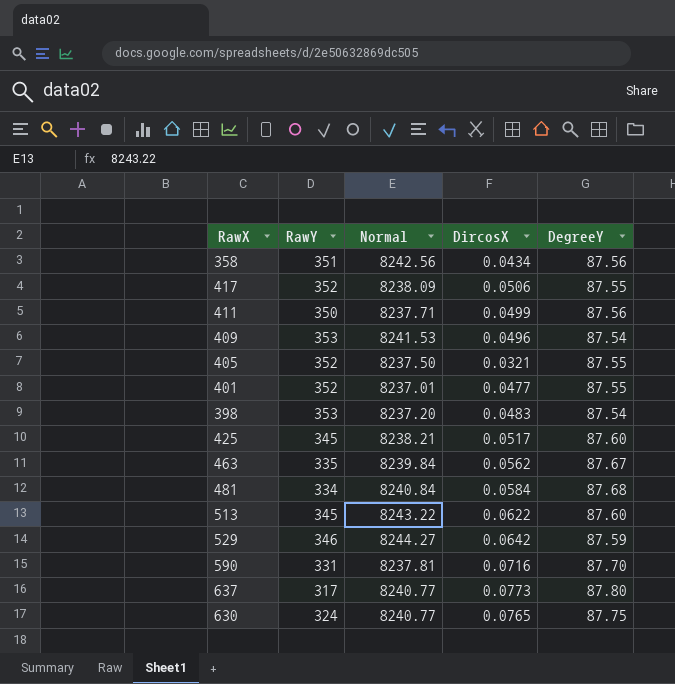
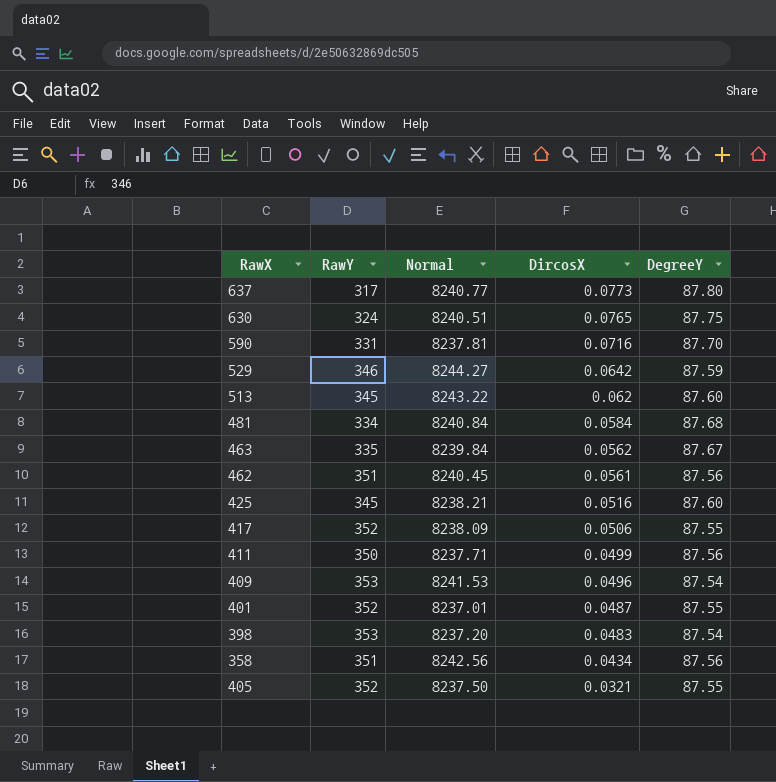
row order: none -> DircosX descending
630 | Normal: 8240.77 -> 8240.51
513 | DircosX: 0.0622 -> 0.062
row 462: none -> 351 | 8240.45 | 0.0561 | 87.56
425 | DircosX: 0.0517 -> 0.0516
401 | DircosX: 0.0477 -> 0.0487

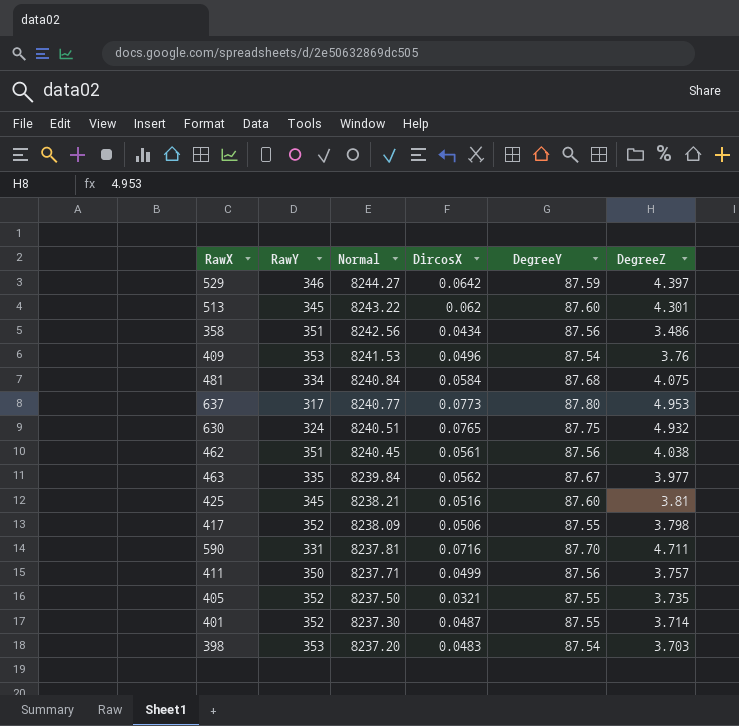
row order: DircosX descending -> Normal descending
column DegreeZ | position: none -> 6
401 | Normal: 8237.01 -> 8237.30

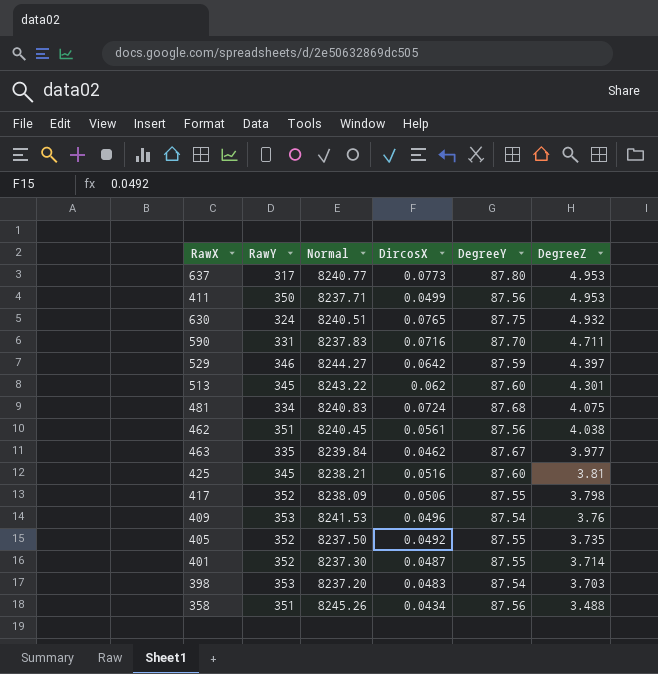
row order: Normal descending -> DegreeZ descending
411 | DegreeZ: 3.757 -> 4.953
590 | Normal: 8237.81 -> 8237.83
481 | Normal: 8240.84 -> 8240.83
481 | DircosX: 0.0584 -> 0.0724
463 | DircosX: 0.0562 -> 0.0462
405 | DircosX: 0.0321 -> 0.0492
358 | Normal: 8242.56 -> 8245.26
358 | DegreeZ: 3.486 -> 3.488

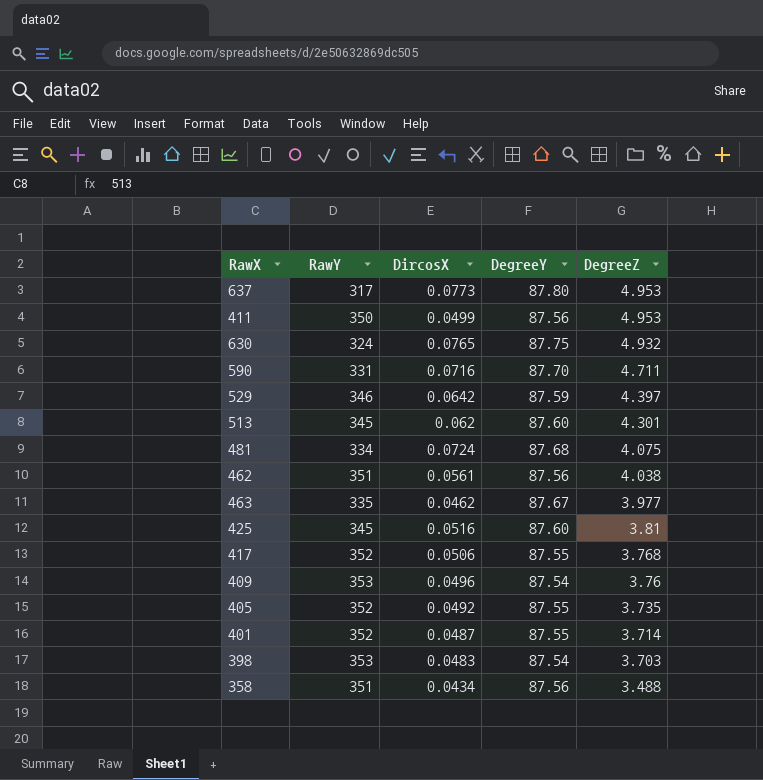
column Normal | position: 3 -> none
417 | DegreeZ: 3.798 -> 3.768

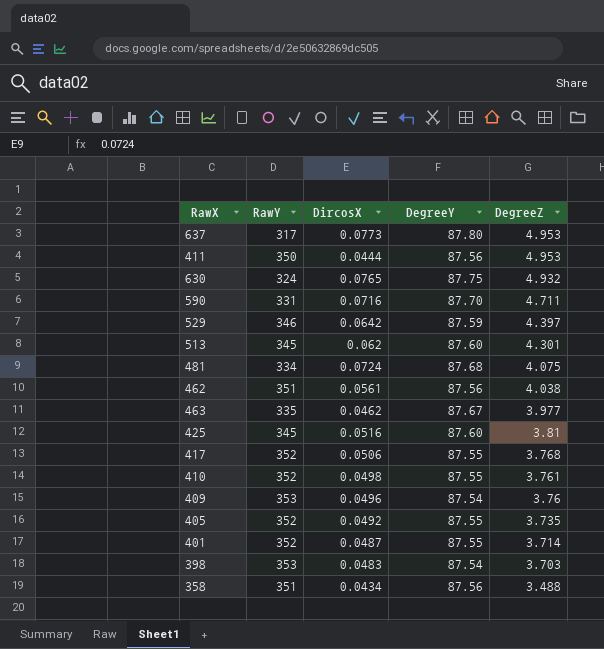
411 | DircosX: 0.0499 -> 0.0444
row 410: none -> 352 | 0.0498 | 87.55 | 3.761

